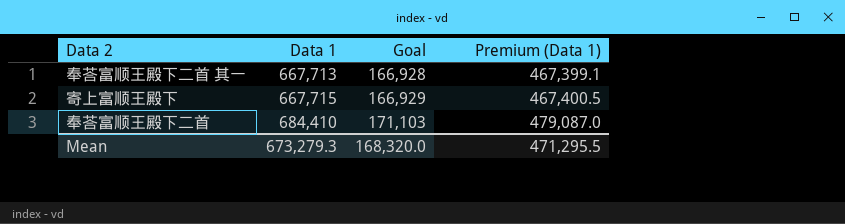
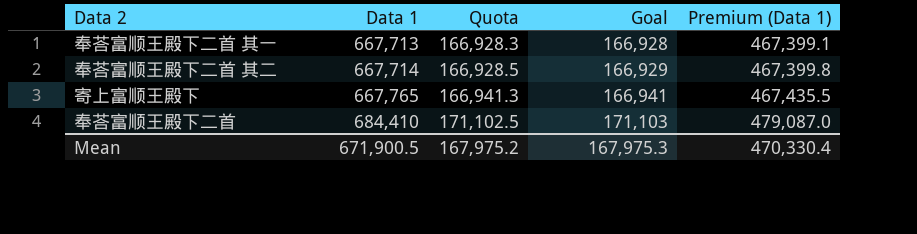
column Quota | formula: none -> [Data 1] * 0.25
row 奉荅富顺王殿下二首 其二: none -> 667,714 | 166,928.5 | 166,929 | 467,399.8
寄上富顺王殿下 | Data 1: 667,715 -> 667,765
寄上富顺王殿下 | Goal: 166,929 -> 166,941
寄上富顺王殿下 | Premium (Data 1): 467,400.5 -> 467,435.5
Mean | Data 1: 673,279.3 -> 671,900.5
Mean | Goal: 168,320.0 -> 167,975.3
Mean | Premium (Data 1): 471,295.5 -> 470,330.4

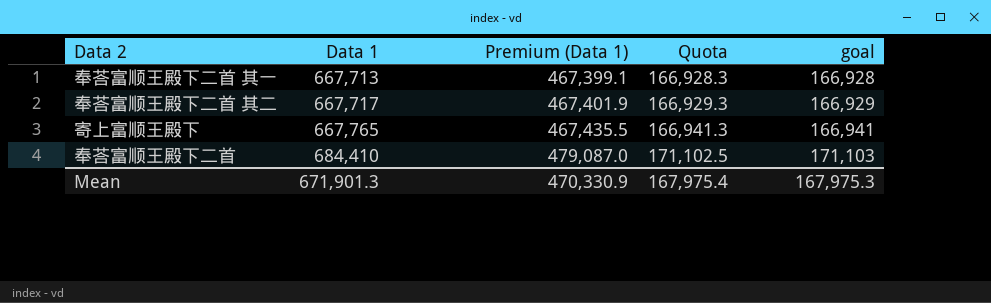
column Premium (Data 1) | position: 5 -> 3
column name: Goal -> goal
奉荅富顺王殿下二首 其二 | Data 1: 667,714 -> 667,717
奉荅富顺王殿下二首 其二 | Premium (Data 1): 467,399.8 -> 467,401.9
奉荅富顺王殿下二首 其二 | Quota: 166,928.5 -> 166,929.3
Mean | Data 1: 671,900.5 -> 671,901.3
Mean | Premium (Data 1): 470,330.4 -> 470,330.9
Mean | Quota: 167,975.2 -> 167,975.4

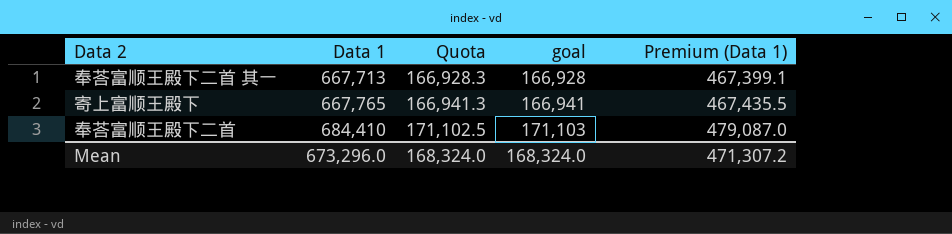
column Premium (Data 1) | position: 3 -> 5
row 奉荅富顺王殿下二首 其二: 667,717 | 467,401.9 | 166,929.3 | 166,929 -> none
Mean | Data 1: 671,901.3 -> 673,296.0
Mean | Quota: 167,975.4 -> 168,324.0
Mean | goal: 167,975.3 -> 168,324.0
Mean | Premium (Data 1): 470,330.9 -> 471,307.2

